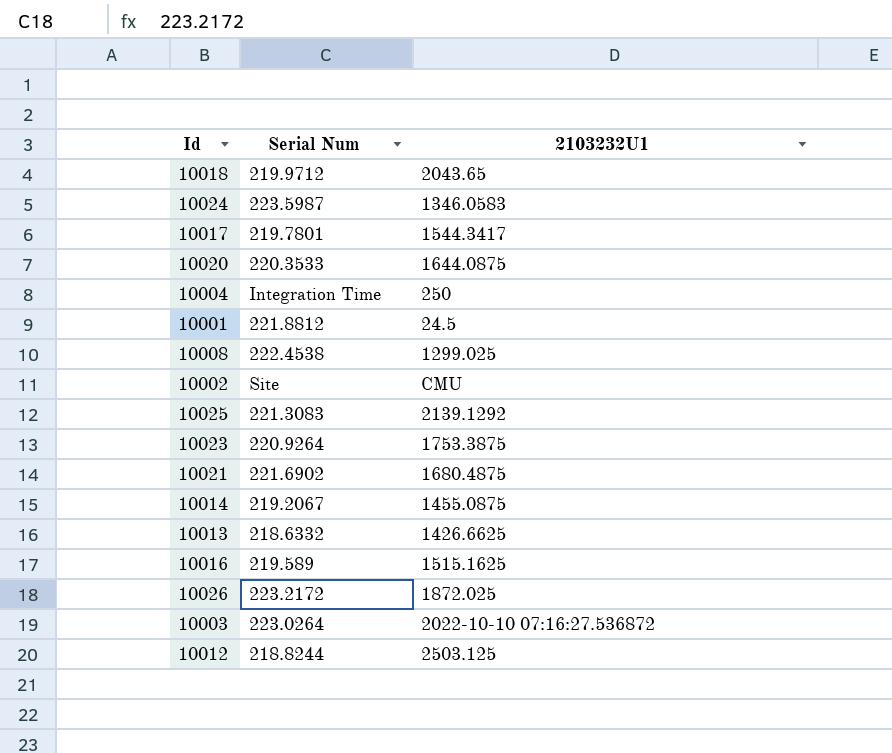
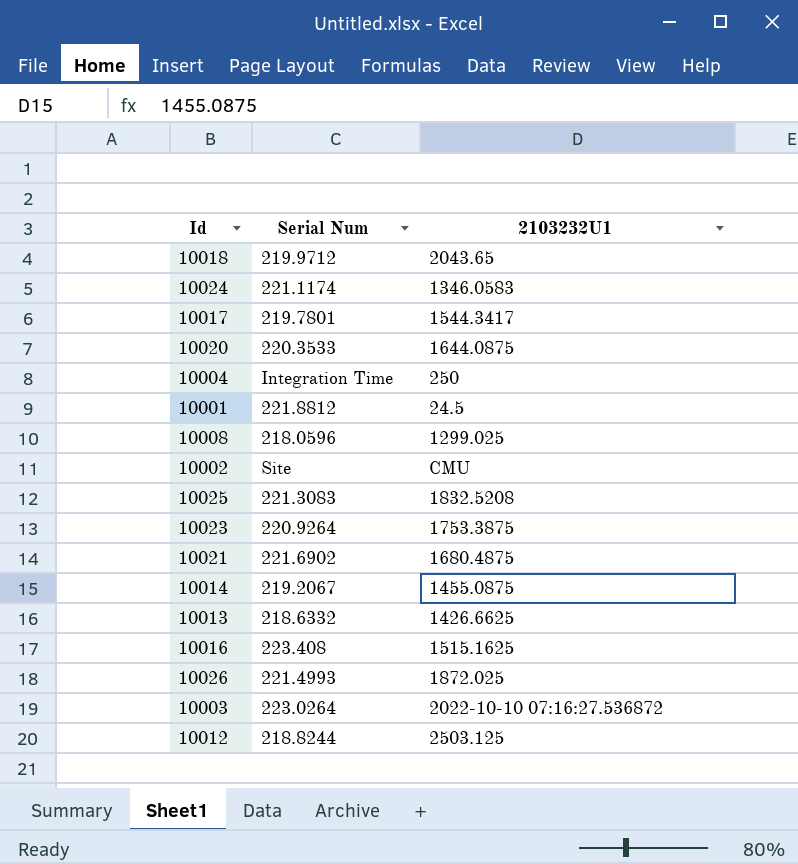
10024 | Serial Num: 223.5987 -> 221.1174
10008 | Serial Num: 222.4538 -> 218.0596
10025 | 2103232U1: 2139.1292 -> 1832.5208
10016 | Serial Num: 219.589 -> 223.408
10026 | Serial Num: 223.2172 -> 221.4993

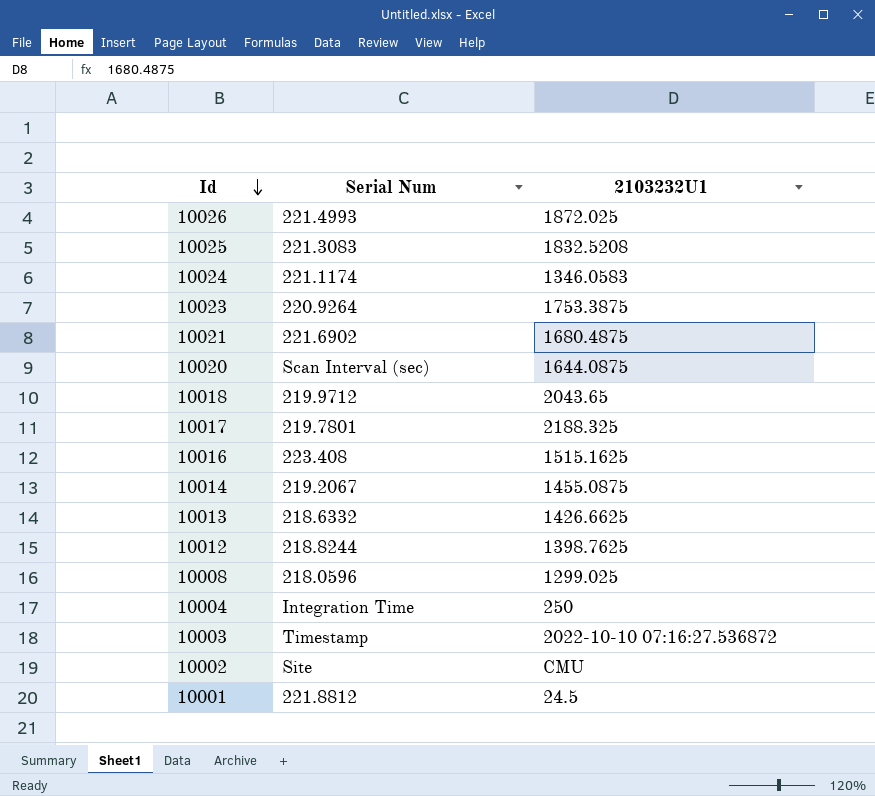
row order: none -> Id descending
10020 | Serial Num: 220.3533 -> Scan Interval (sec)
10017 | 2103232U1: 1544.3417 -> 2188.325
10012 | 2103232U1: 2503.125 -> 1398.7625
10003 | Serial Num: 223.0264 -> Timestamp

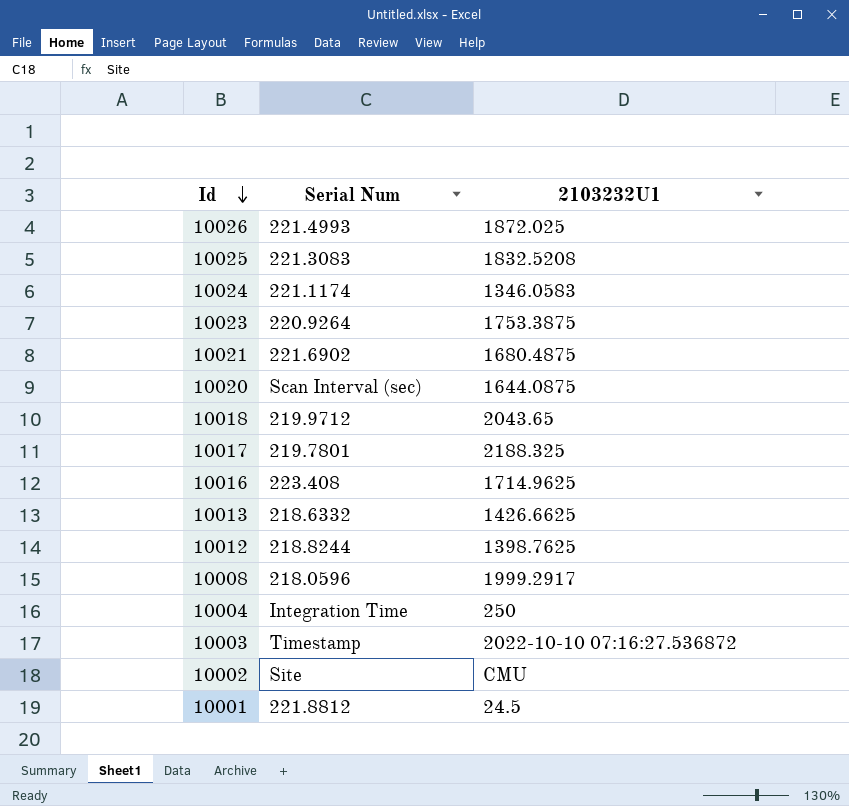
row 10014: 219.2067 | 1455.0875 -> none
10016 | 2103232U1: 1515.1625 -> 1714.9625
10008 | 2103232U1: 1299.025 -> 1999.2917

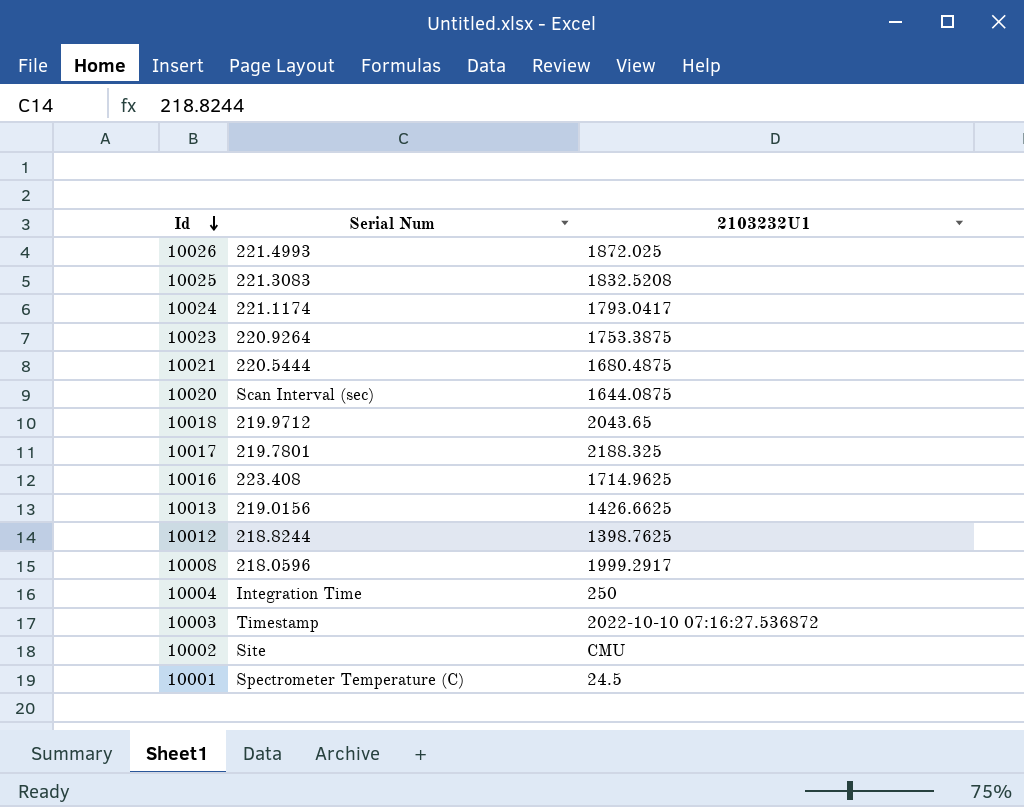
10024 | 2103232U1: 1346.0583 -> 1793.0417
10021 | Serial Num: 221.6902 -> 220.5444
10013 | Serial Num: 218.6332 -> 219.0156
10001 | Serial Num: 221.8812 -> Spectrometer Temperature (C)

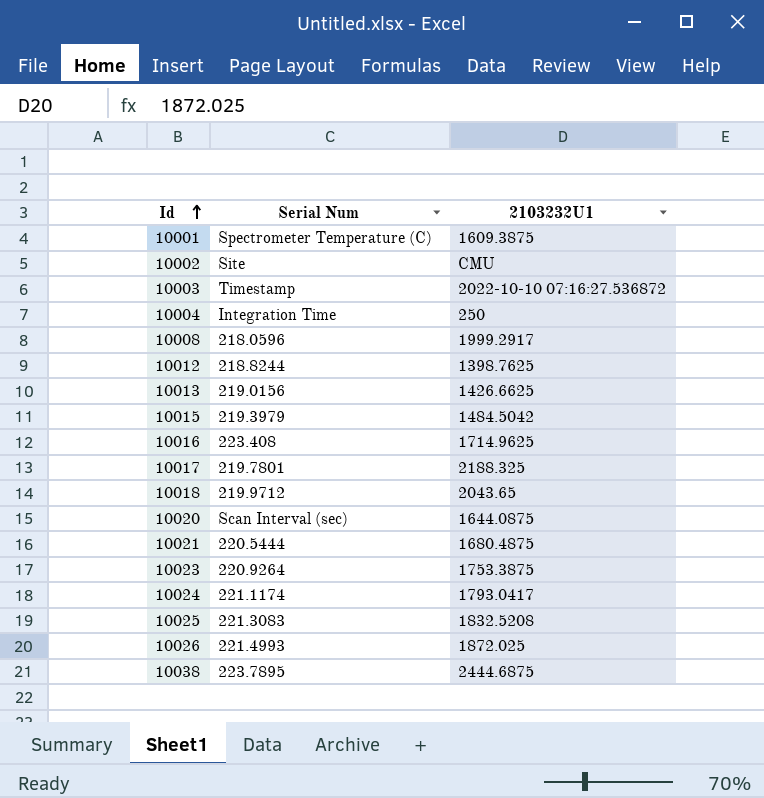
row order: Id descending -> Id ascending
10001 | 2103232U1: 24.5 -> 1609.3875
row 10015: none -> 219.3979 | 1484.5042
row 10038: none -> 223.7895 | 2444.6875

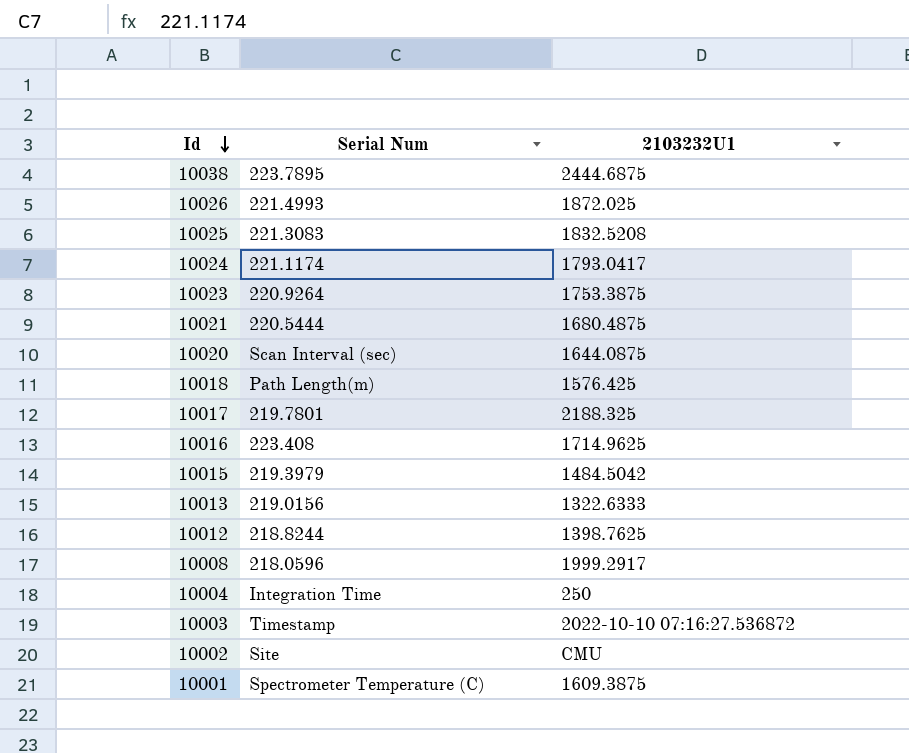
row order: Id ascending -> Id descending
10018 | Serial Num: 219.9712 -> Path Length(m)
10018 | 2103232U1: 2043.65 -> 1576.425
10013 | 2103232U1: 1426.6625 -> 1322.6333

